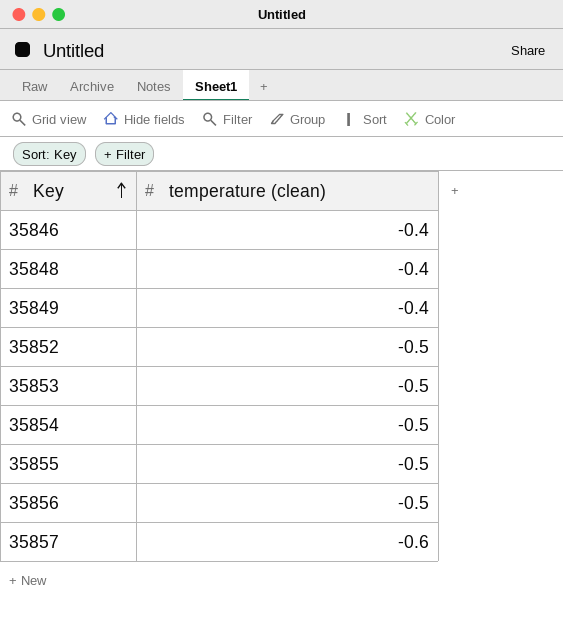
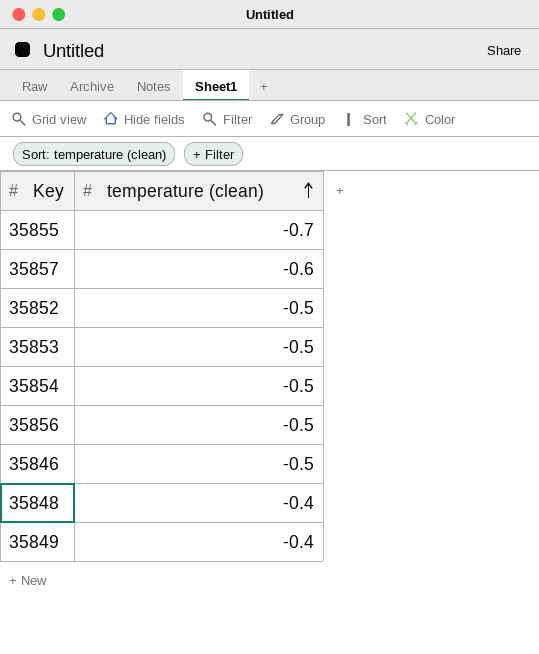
row order: Key ascending -> temperature (clean) ascending
35855 | temperature (clean): -0.5 -> -0.7
35846 | temperature (clean): -0.4 -> -0.5

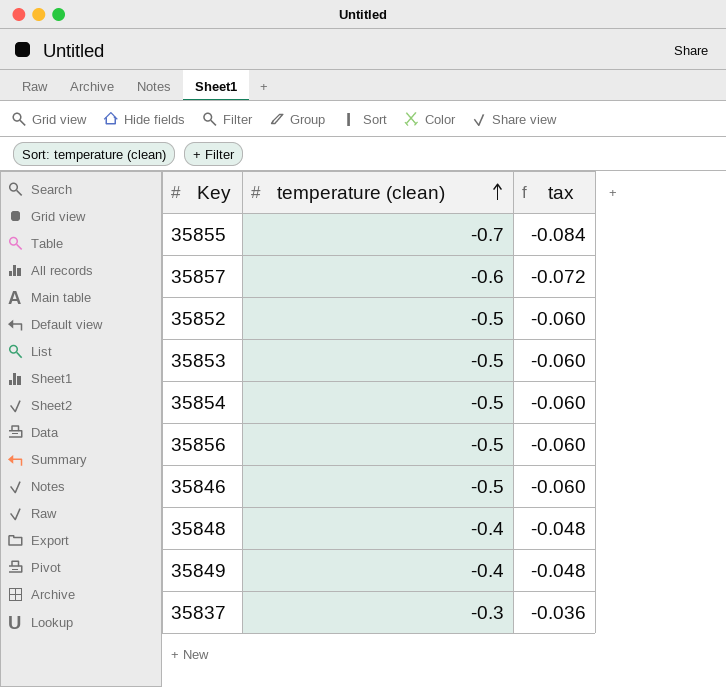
column tax | formula: none -> [temperature (clean)] * 0.12
row 35837: none -> -0.3 | -0.036

